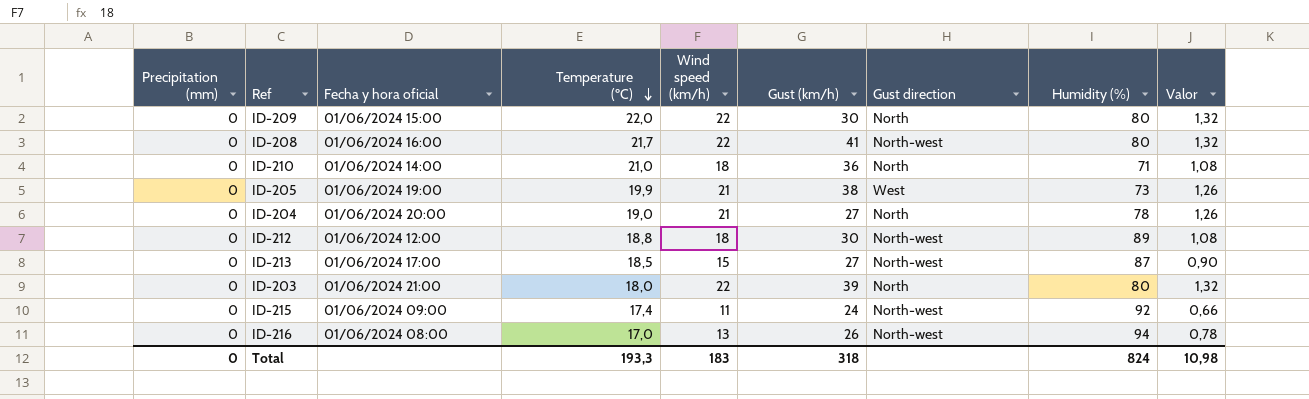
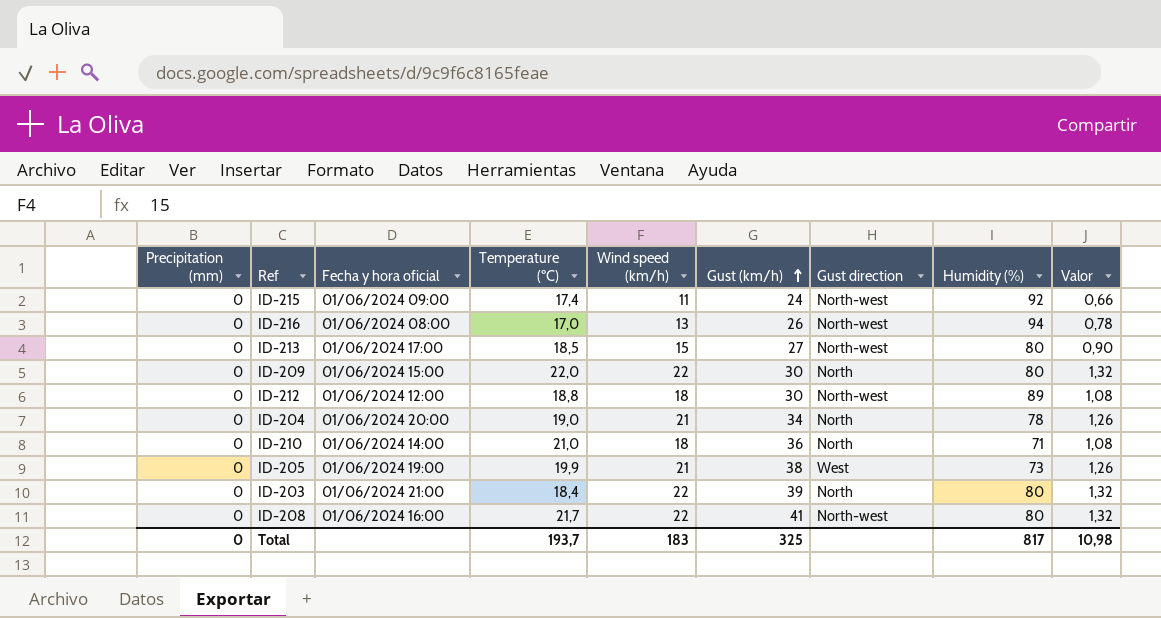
row order: Temperature (ºC) descending -> Gust (km/h) ascending
ID-213 | Humidity (%): 87 -> 80
ID-204 | Gust (km/h): 27 -> 34
ID-203 | Temperature (ºC): 18,0 -> 18,4
Total | Temperature (ºC): 193,3 -> 193,7
Total | Gust (km/h): 318 -> 325
Total | Humidity (%): 824 -> 817

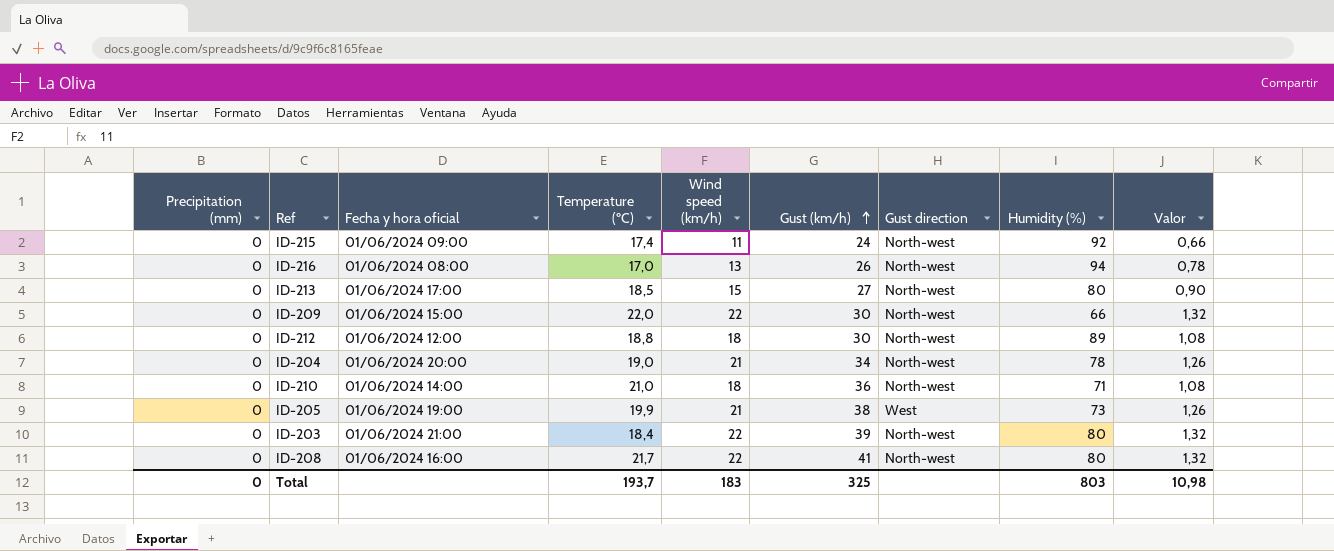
ID-209 | Gust direction: North -> North-west
ID-209 | Humidity (%): 80 -> 66
ID-204 | Gust direction: North -> North-west
ID-210 | Gust direction: North -> North-west
ID-203 | Gust direction: North -> North-west
Total | Humidity (%): 817 -> 803

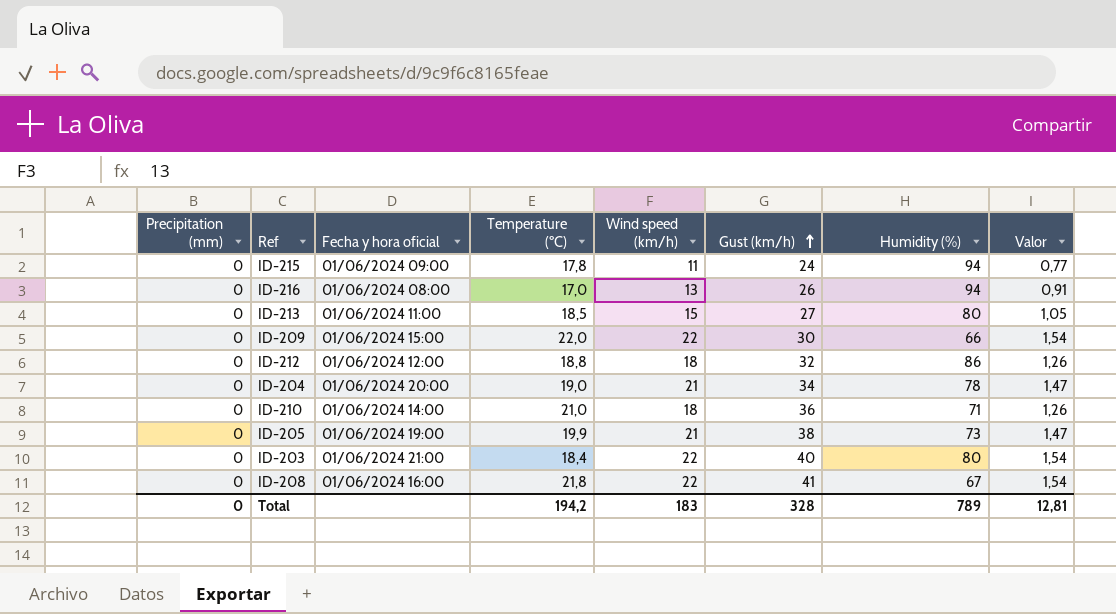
column Gust direction | position: 7 -> none
column Valor | formula: [Wind speed (km/h)] * 0,06 -> [Wind speed (km/h)] * 0,07
ID-215 | Temperature (ºC): 17,4 -> 17,8
ID-215 | Humidity (%): 92 -> 94
ID-213 | Fecha y hora oficial: 01/06/2024 17:00 -> 01/06/2024 11:00
ID-212 | Gust (km/h): 30 -> 32
ID-212 | Humidity (%): 89 -> 86
ID-203 | Gust (km/h): 39 -> 40
ID-208 | Temperature (ºC): 21,7 -> 21,8
ID-208 | Humidity (%): 80 -> 67
Total | Temperature (ºC): 193,7 -> 194,2
Total | Gust (km/h): 325 -> 328
Total | Humidity (%): 803 -> 789
Total | Valor: 10,98 -> 12,81

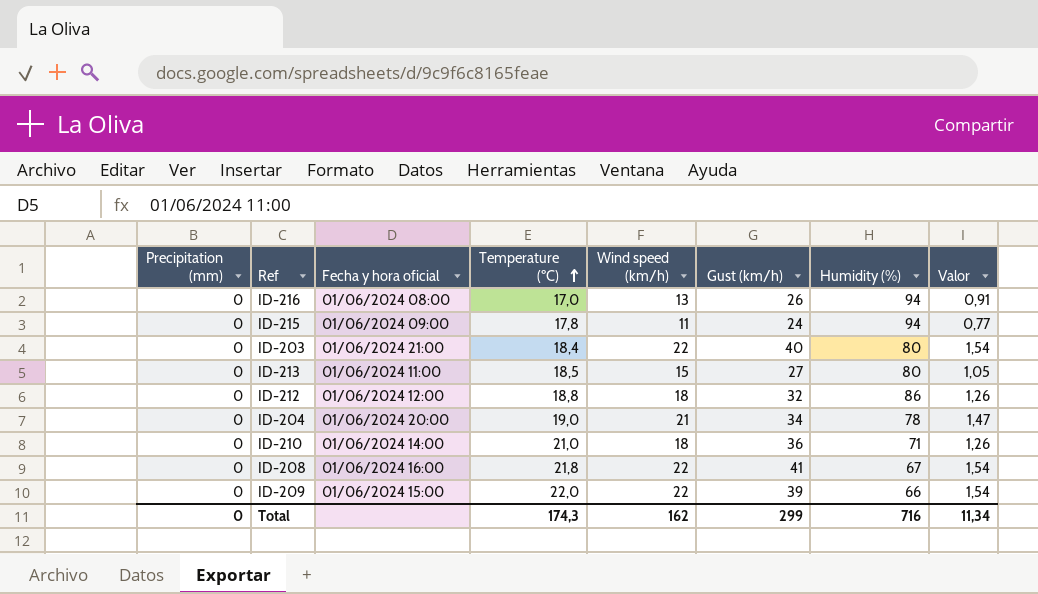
row order: Gust (km/h) ascending -> Temperature (ºC) ascending
row ID-205: 0 | 01/06/2024 19:00 | 19,9 | 21 | 38 | 73 | 1,47 -> none
ID-209 | Gust (km/h): 30 -> 39
Total | Temperature (ºC): 194,2 -> 174,3
Total | Wind speed (km/h): 183 -> 162
Total | Gust (km/h): 328 -> 299
Total | Humidity (%): 789 -> 716
Total | Valor: 12,81 -> 11,34

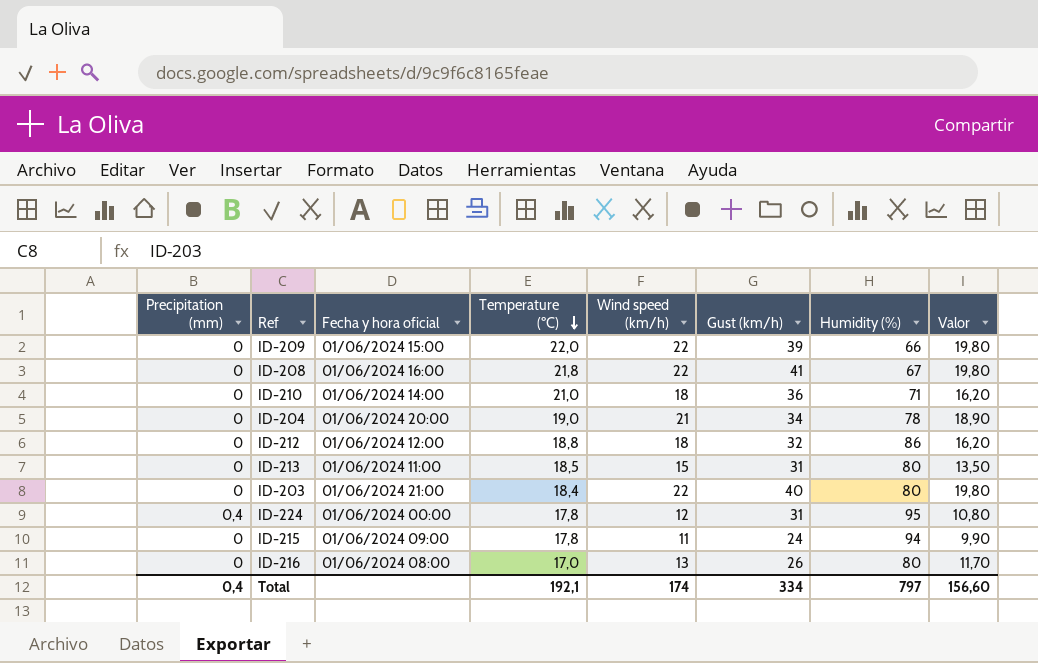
row order: Temperature (ºC) ascending -> Temperature (ºC) descending
column Valor | formula: [Wind speed (km/h)] * 0,07 -> [Wind speed (km/h)] * 0,9
ID-213 | Gust (km/h): 27 -> 31
row ID-224: none -> 0,4 | 01/06/2024 00:00 | 17,8 | 12 | 31 | 95 | 10,80
ID-216 | Humidity (%): 94 -> 80
Total | Precipitation (mm): 0 -> 0,4
Total | Temperature (ºC): 174,3 -> 192,1
Total | Wind speed (km/h): 162 -> 174
Total | Gust (km/h): 299 -> 334
Total | Humidity (%): 716 -> 797
Total | Valor: 11,34 -> 156,60

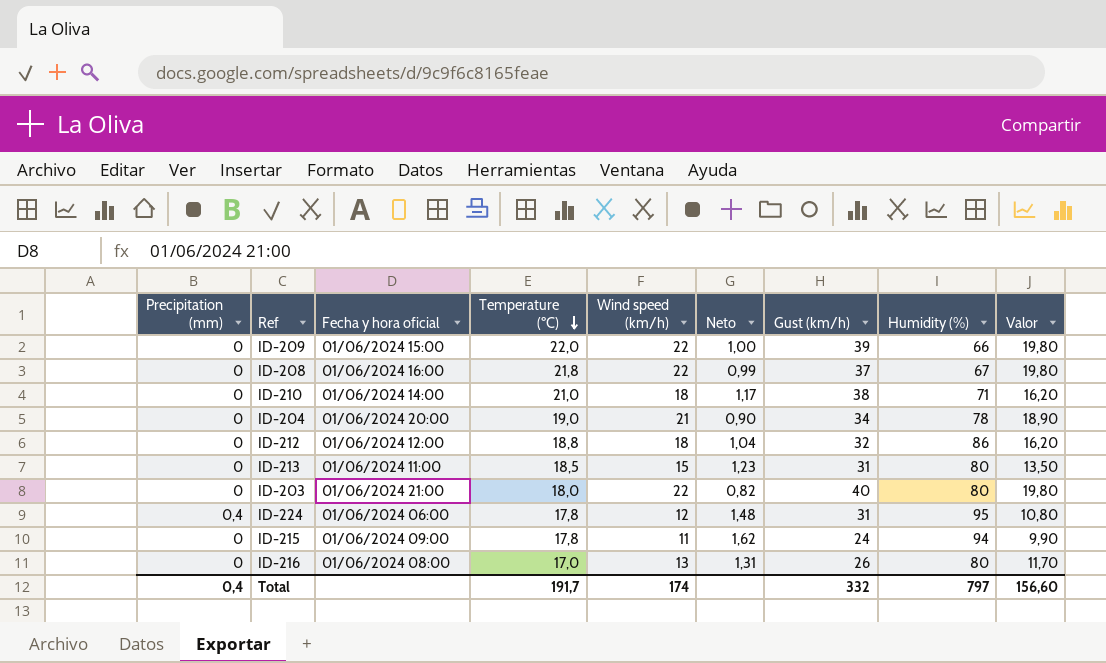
column Neto | formula: none -> [Temperature (ºC)] / [Wind speed (km/h)]
ID-208 | Gust (km/h): 41 -> 37
ID-210 | Gust (km/h): 36 -> 38
ID-203 | Temperature (ºC): 18,4 -> 18,0
ID-224 | Fecha y hora oficial: 01/06/2024 00:00 -> 01/06/2024 06:00
Total | Temperature (ºC): 192,1 -> 191,7
Total | Gust (km/h): 334 -> 332

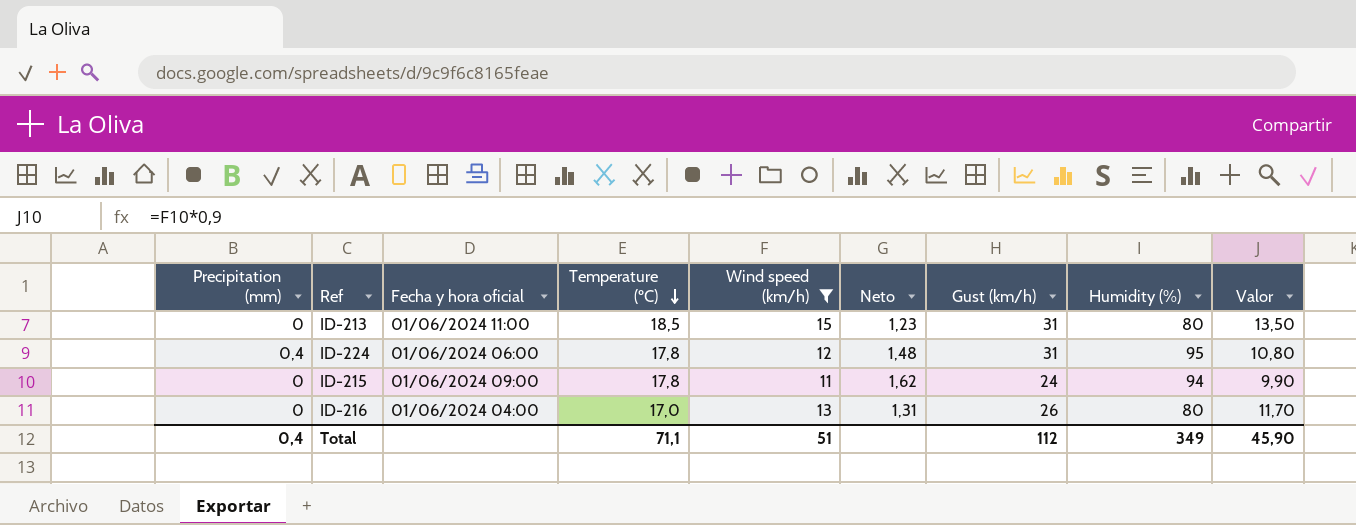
filter: none -> Wind speed (km/h) <= 15
ID-216 | Fecha y hora oficial: 01/06/2024 08:00 -> 01/06/2024 04:00
Total | Temperature (ºC): 191,7 -> 71,1
Total | Wind speed (km/h): 174 -> 51
Total | Gust (km/h): 332 -> 112
Total | Humidity (%): 797 -> 349
Total | Valor: 156,60 -> 45,90

